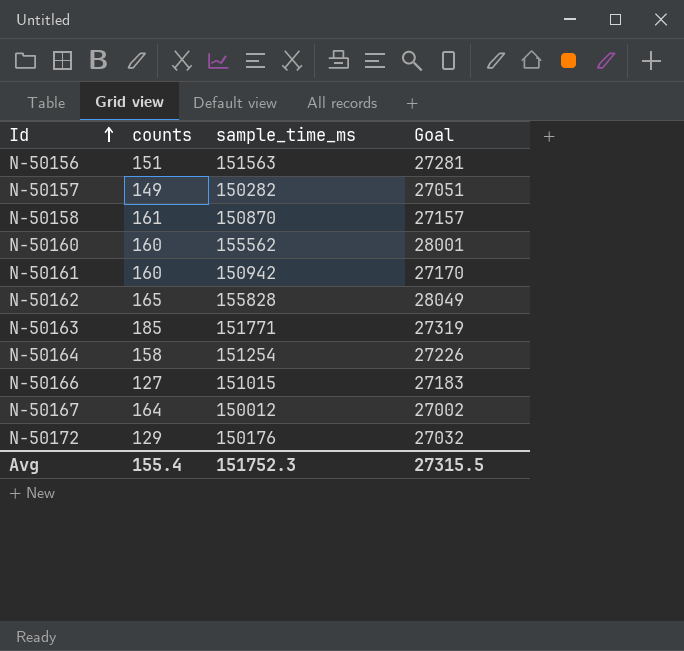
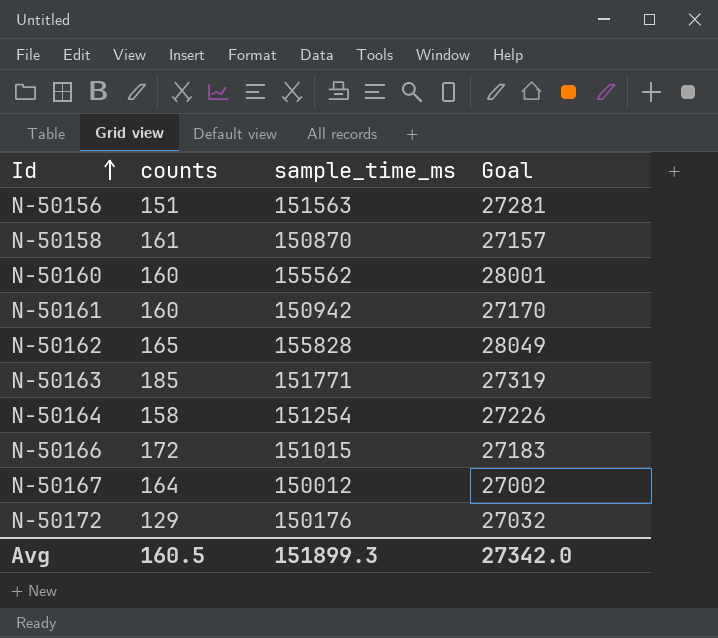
row N-50157: 149 | 150282 | 27051 -> none
N-50166 | counts: 127 -> 172
Avg | counts: 155.4 -> 160.5
Avg | sample_time_ms: 151752.3 -> 151899.3
Avg | Goal: 27315.5 -> 27342.0

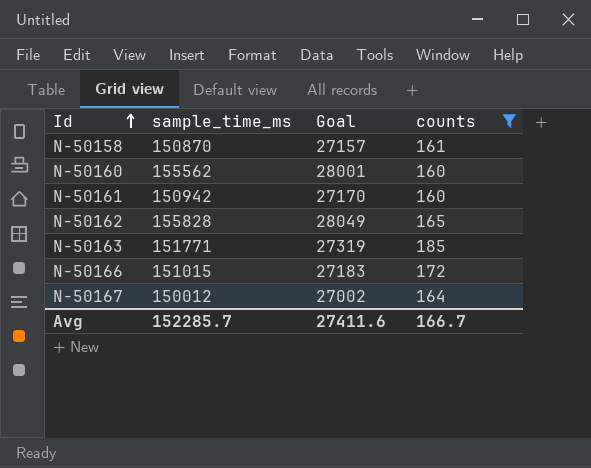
filter: none -> counts >= 160
column counts | position: 2 -> 4
Avg | sample_time_ms: 151899.3 -> 152285.7
Avg | Goal: 27342.0 -> 27411.6
Avg | counts: 160.5 -> 166.7

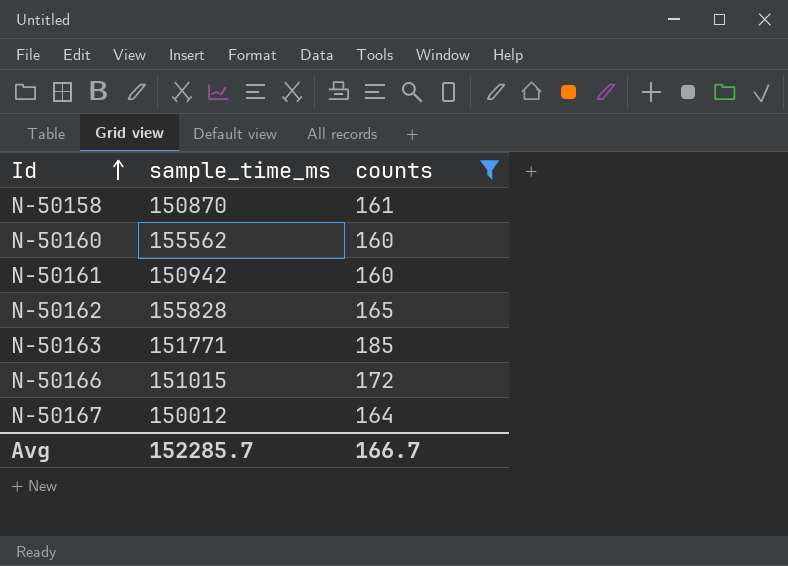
column Goal | formula: [sample_time_ms] * 0.18 -> none

